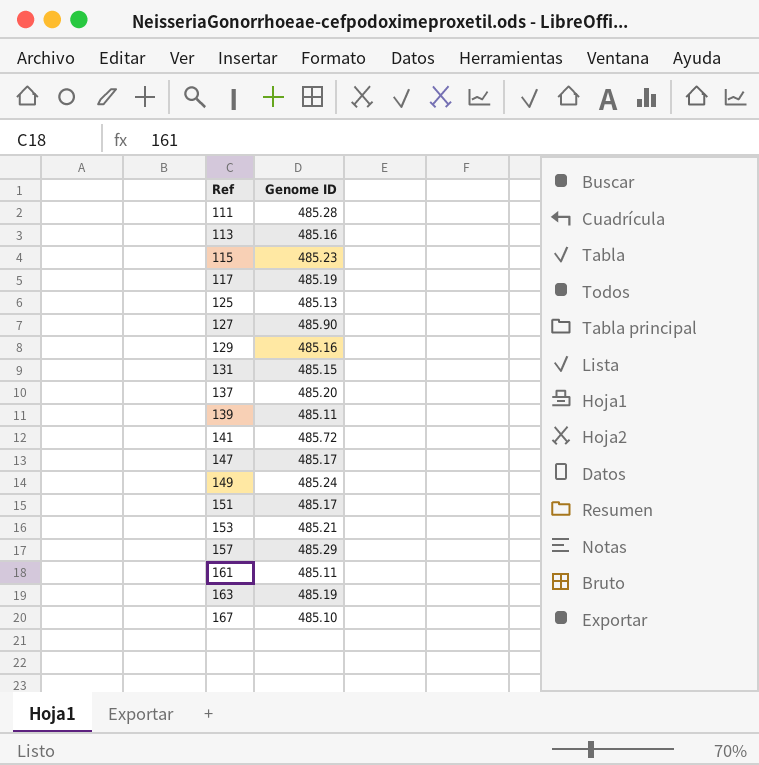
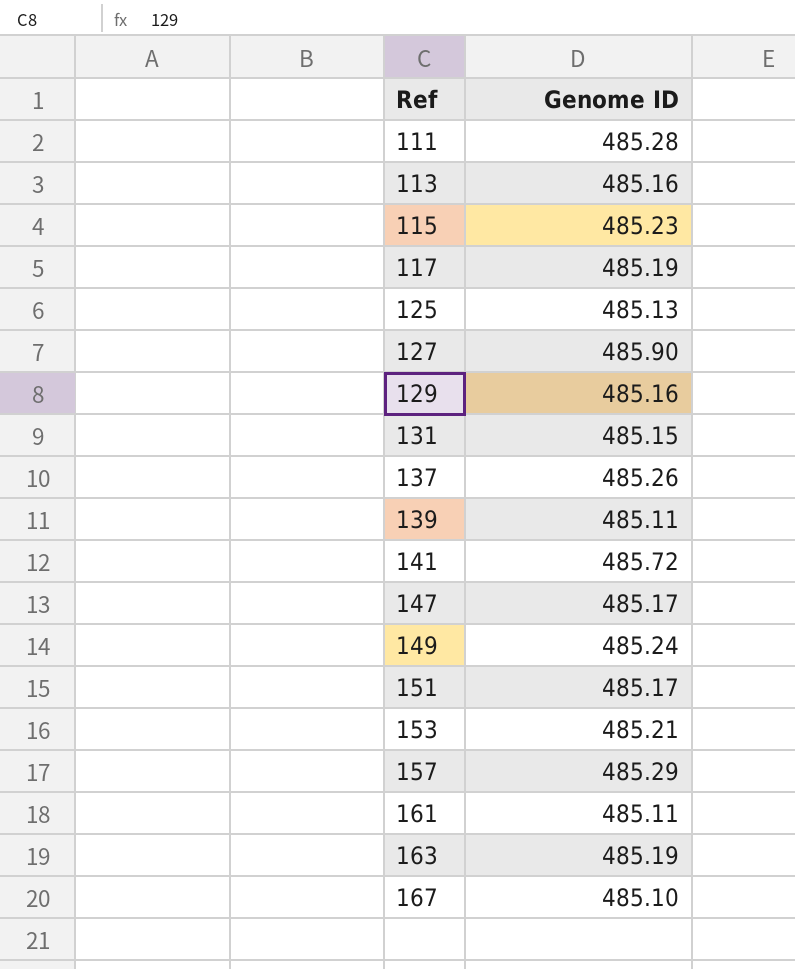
137 | Genome ID: 485.20 -> 485.26

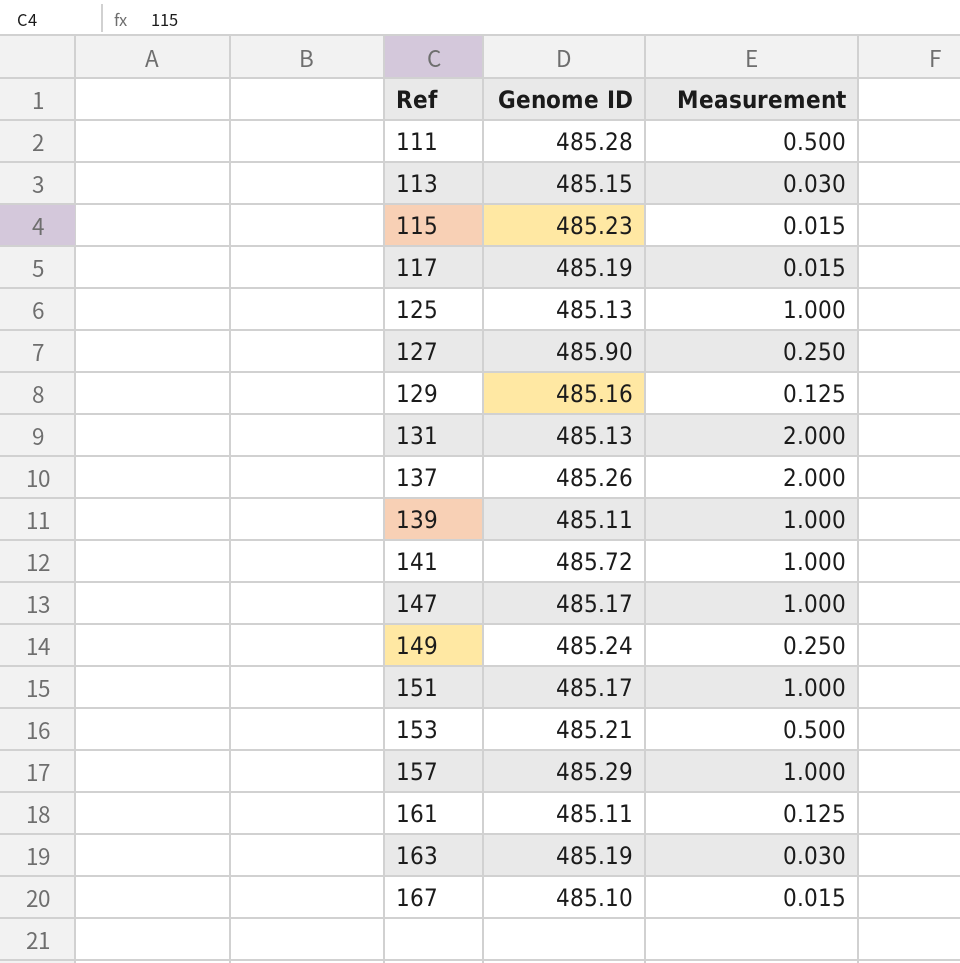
column Measurement | position: none -> 3
113 | Genome ID: 485.16 -> 485.15
131 | Genome ID: 485.15 -> 485.13

